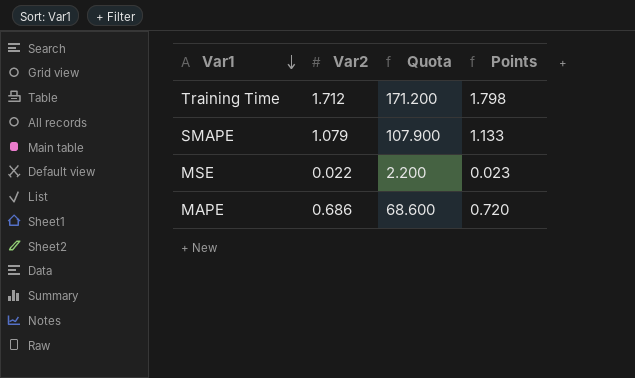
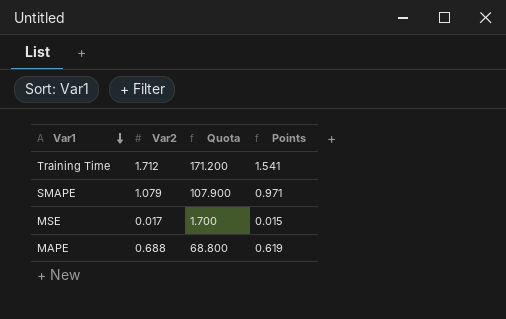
column Points | formula: [Var2] * 1.05 -> [Var2] * 0.9
MSE | Var2: 0.022 -> 0.017
MSE | Quota: 2.200 -> 1.700
MAPE | Var2: 0.686 -> 0.688
MAPE | Quota: 68.600 -> 68.800

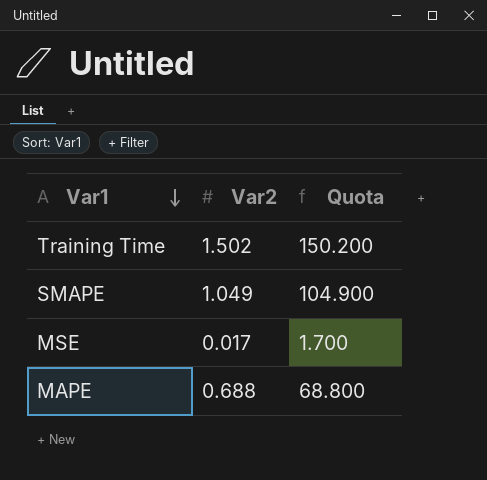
column Points | formula: [Var2] * 0.9 -> none
Training Time | Var2: 1.712 -> 1.502
Training Time | Quota: 171.200 -> 150.200
SMAPE | Var2: 1.079 -> 1.049
SMAPE | Quota: 107.900 -> 104.900

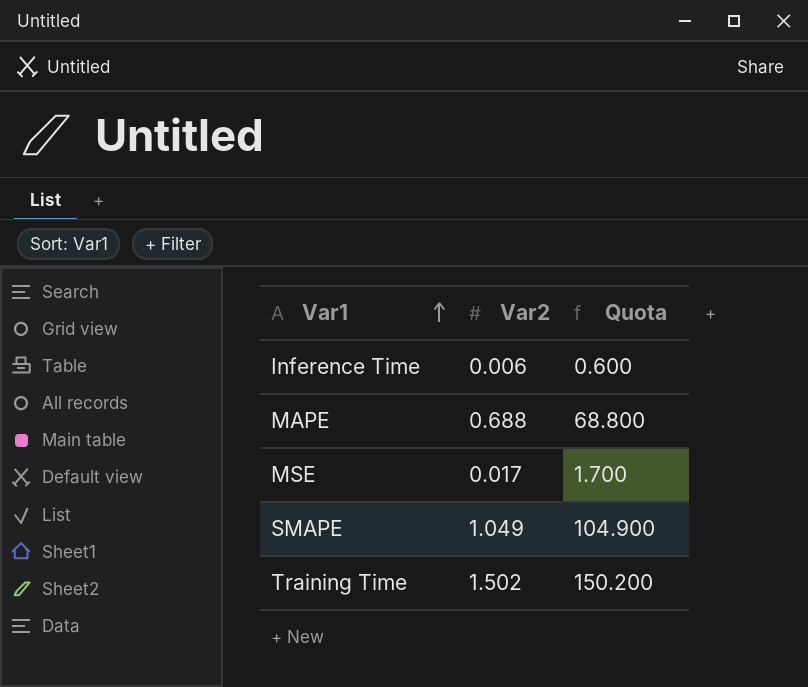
row order: Var1 descending -> Var1 ascending
row Inference Time: none -> 0.006 | 0.600

